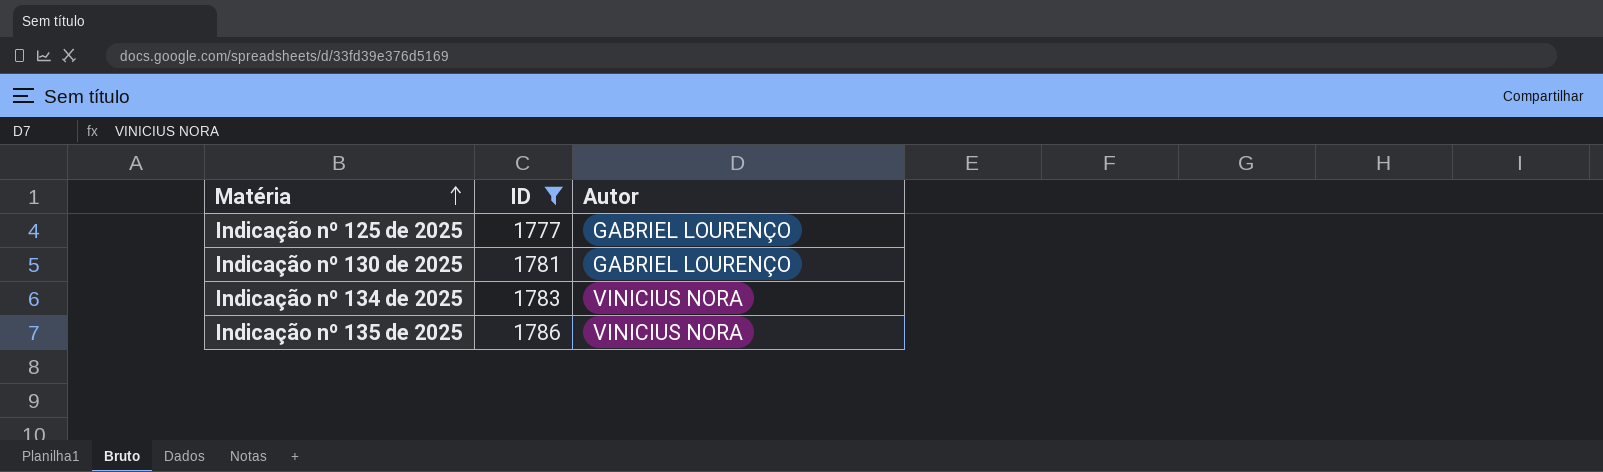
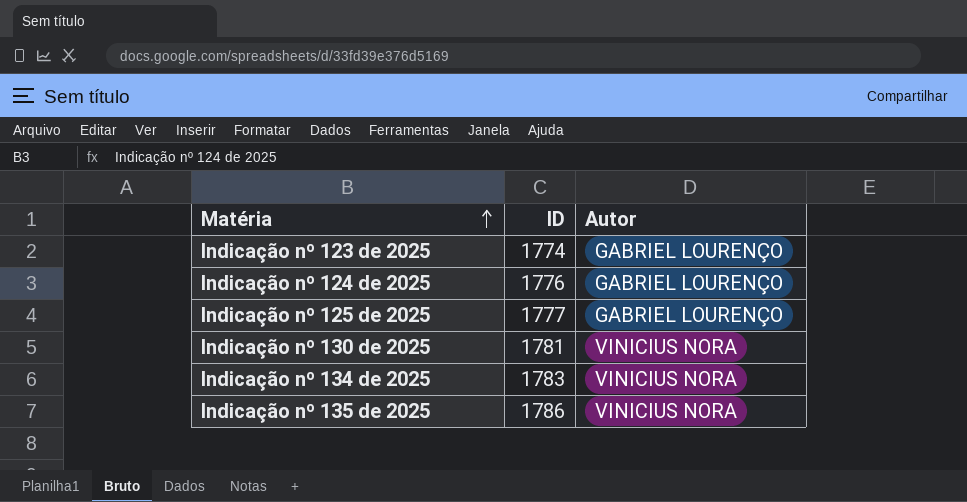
filter: ID >= 1777 -> none
Indicação nº 130 de 2025 | Autor: GABRIEL LOURENÇO -> VINICIUS NORA

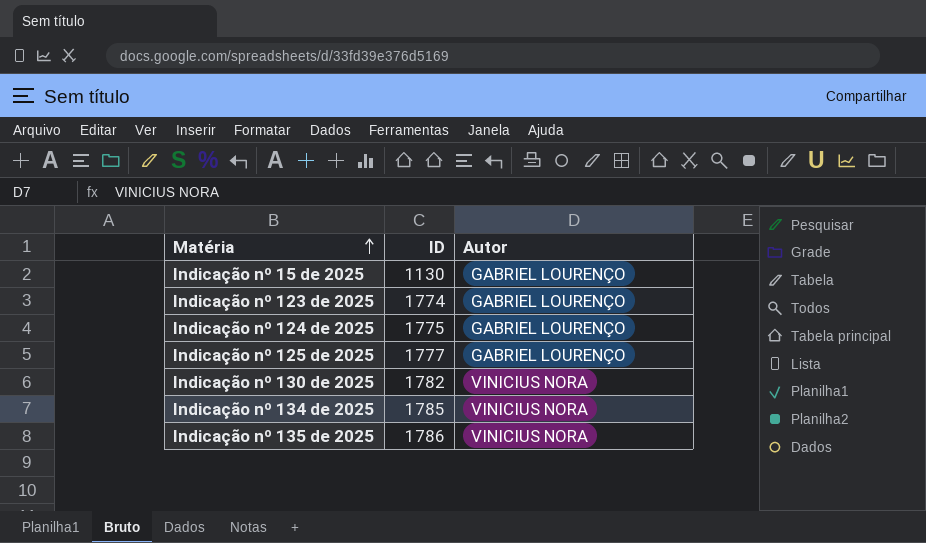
row Indicação nº 15 de 2025: none -> 1130 | GABRIEL LOURENÇO
Indicação nº 124 de 2025 | ID: 1776 -> 1775
Indicação nº 130 de 2025 | ID: 1781 -> 1782
Indicação nº 134 de 2025 | ID: 1783 -> 1785

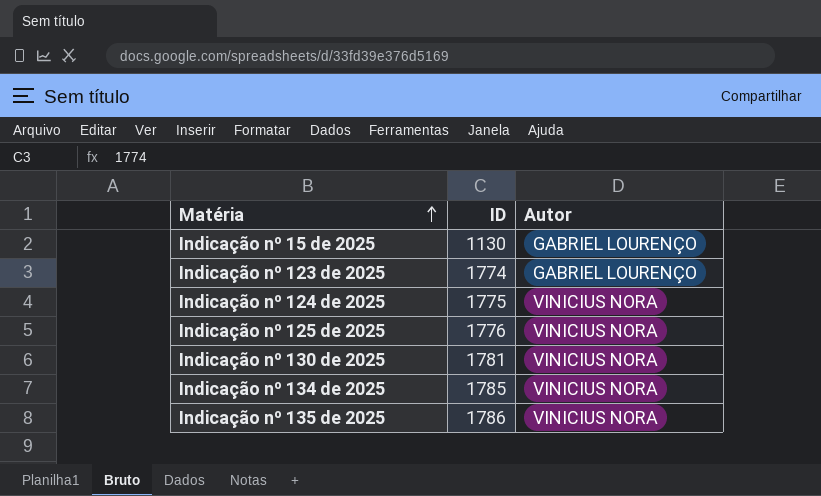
Indicação nº 124 de 2025 | Autor: GABRIEL LOURENÇO -> VINICIUS NORA
Indicação nº 125 de 2025 | ID: 1777 -> 1776
Indicação nº 125 de 2025 | Autor: GABRIEL LOURENÇO -> VINICIUS NORA
Indicação nº 130 de 2025 | ID: 1782 -> 1781

